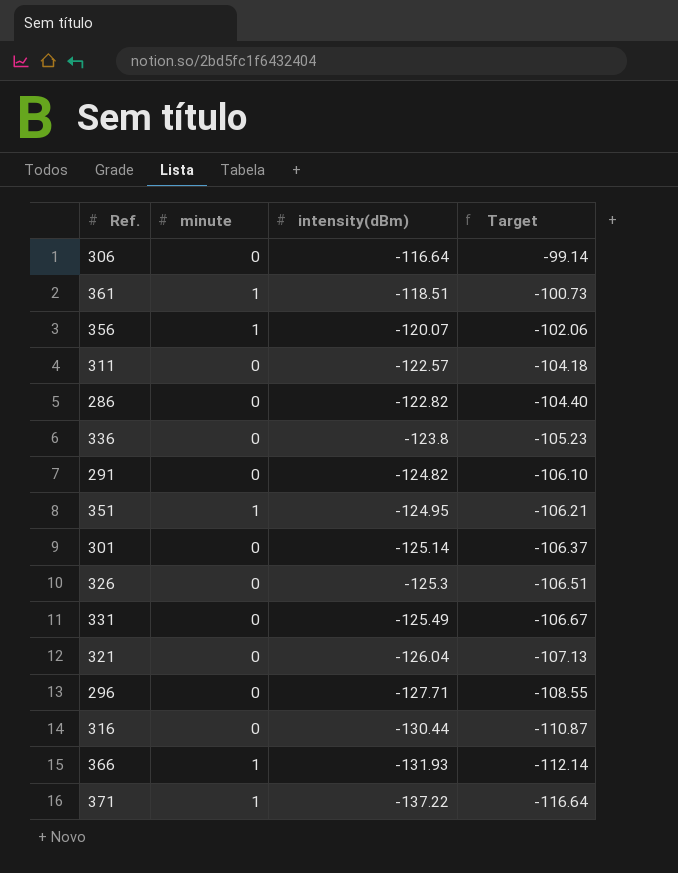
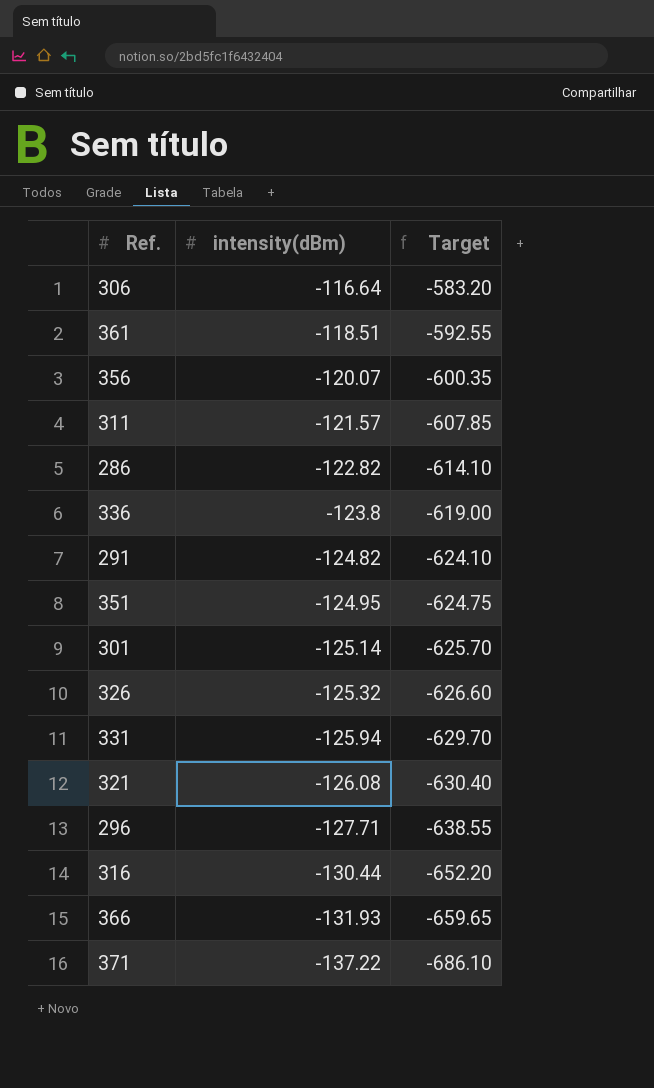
column minute | position: 2 -> none
column Target | formula: [intensity(dBm)] * 0.85 -> [intensity(dBm)] * 5
311 | intensity(dBm): -122.57 -> -121.57
326 | intensity(dBm): -125.3 -> -125.32
331 | intensity(dBm): -125.49 -> -125.94
321 | intensity(dBm): -126.04 -> -126.08

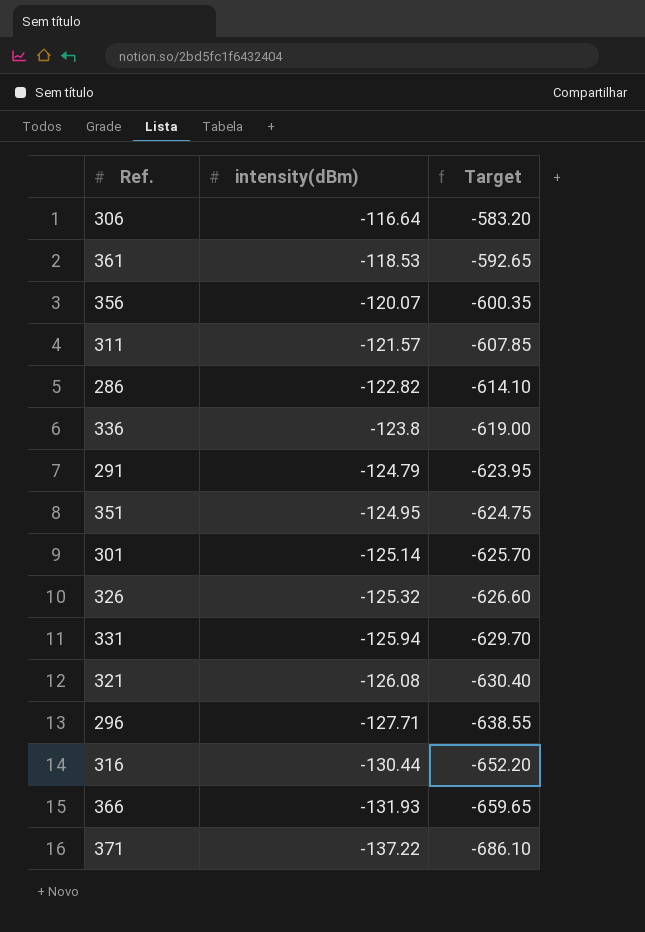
361 | intensity(dBm): -118.51 -> -118.53
361 | Target: -592.55 -> -592.65
291 | intensity(dBm): -124.82 -> -124.79
291 | Target: -624.10 -> -623.95

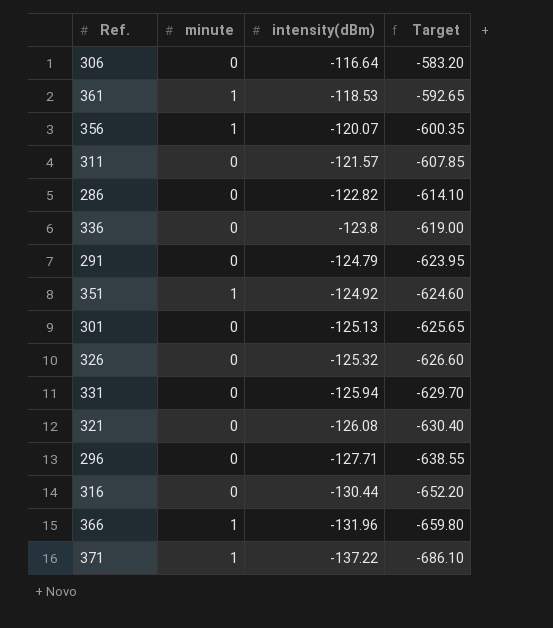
column minute | position: none -> 2
351 | intensity(dBm): -124.95 -> -124.92
351 | Target: -624.75 -> -624.60
301 | intensity(dBm): -125.14 -> -125.13
301 | Target: -625.70 -> -625.65
366 | intensity(dBm): -131.93 -> -131.96
366 | Target: -659.65 -> -659.80

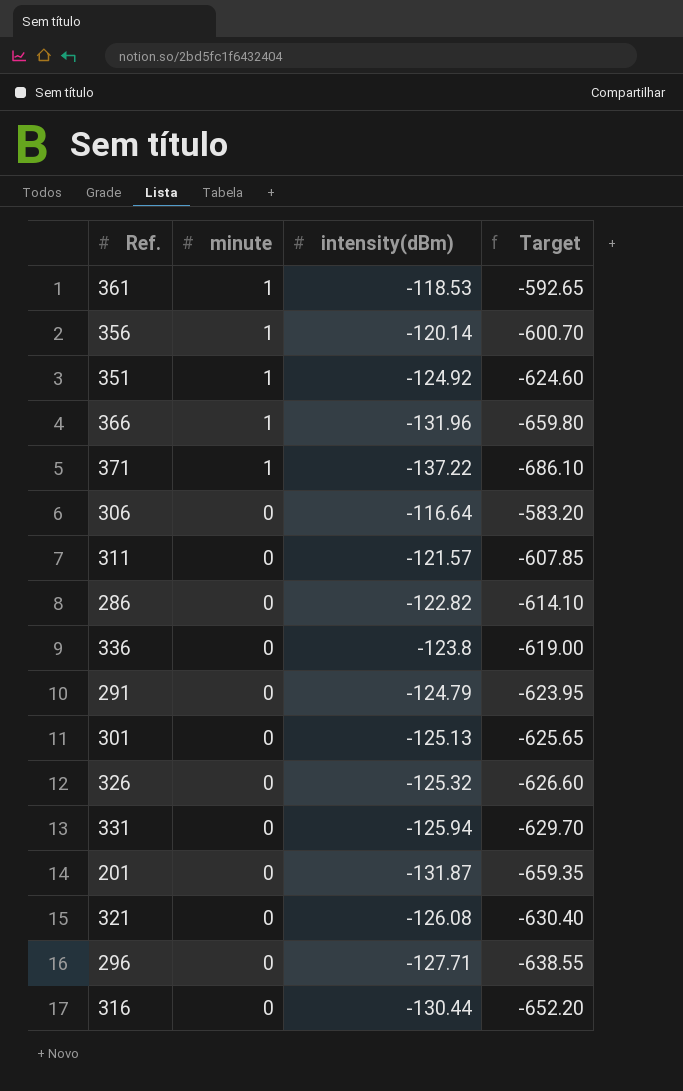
row order: intensity(dBm) descending -> minute descending
356 | intensity(dBm): -120.07 -> -120.14
356 | Target: -600.35 -> -600.70
row 201: none -> 0 | -131.87 | -659.35

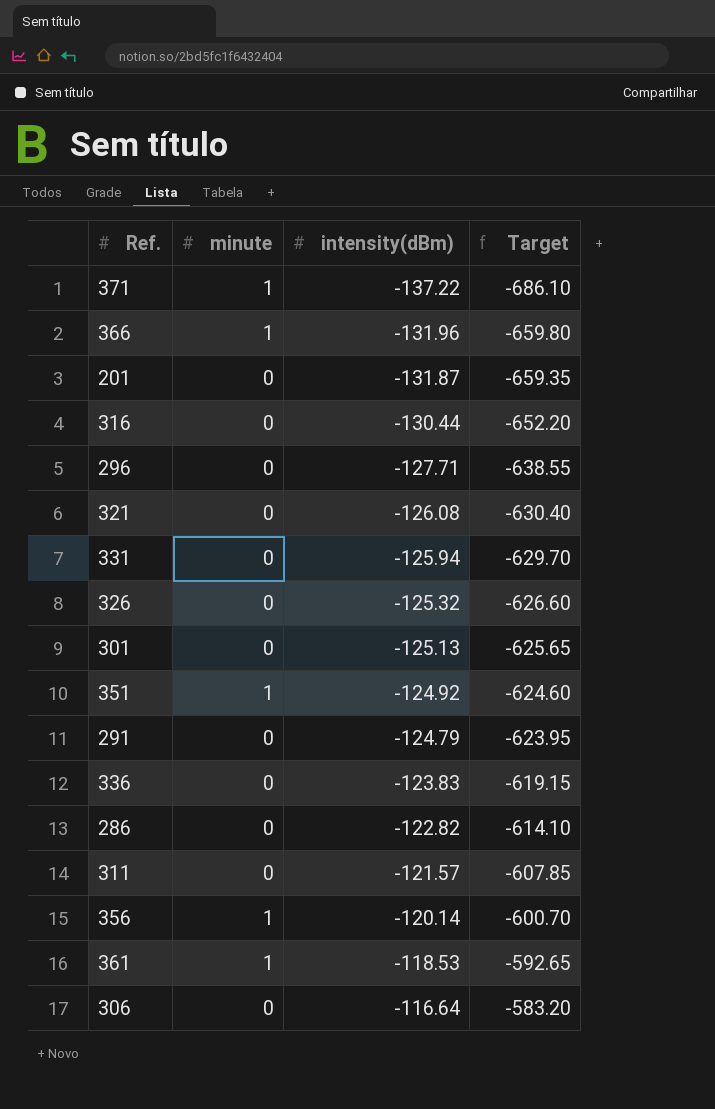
row order: minute descending -> intensity(dBm) ascending
336 | intensity(dBm): -123.8 -> -123.83
336 | Target: -619.00 -> -619.15

